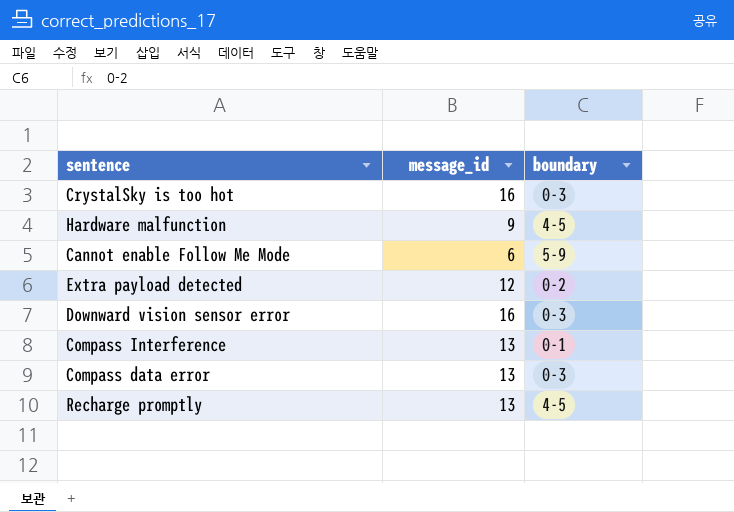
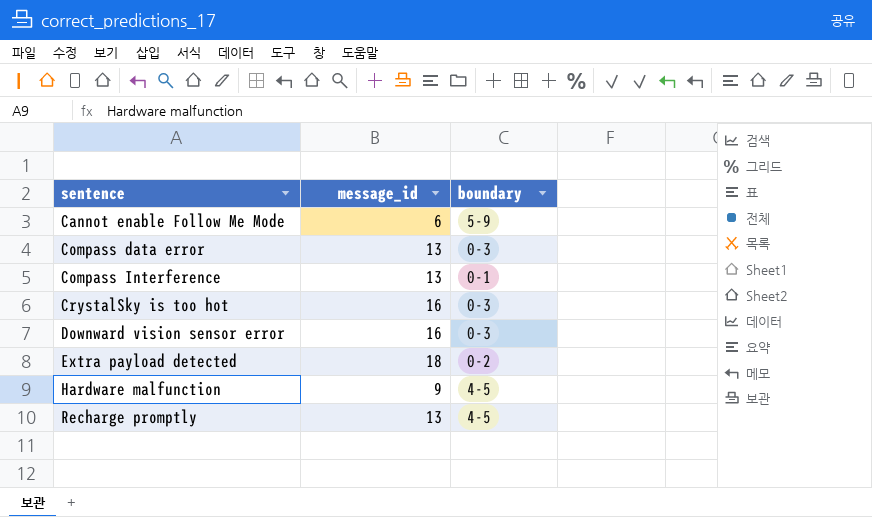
row order: none -> sentence ascending
Extra payload detected | message_id: 12 -> 18

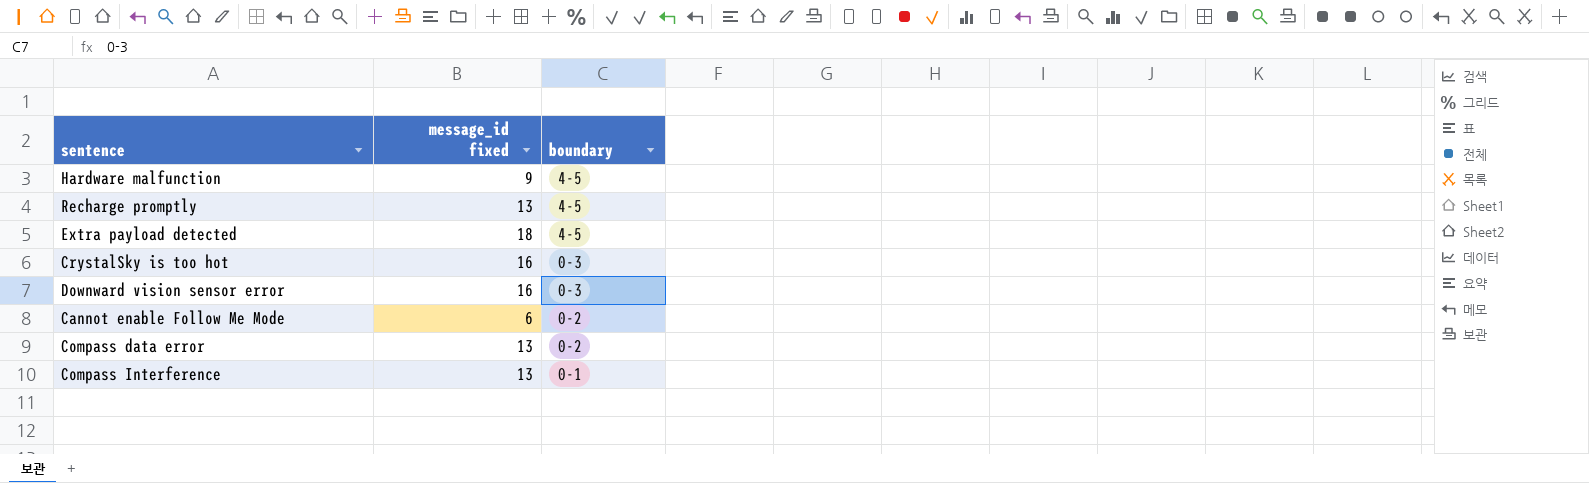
row order: sentence ascending -> boundary descending
column name: message_id -> message_id fixed
Extra payload detected | boundary: 0-2 -> 4-5
Cannot enable Follow Me Mode | boundary: 5-9 -> 0-2
Compass data error | boundary: 0-3 -> 0-2

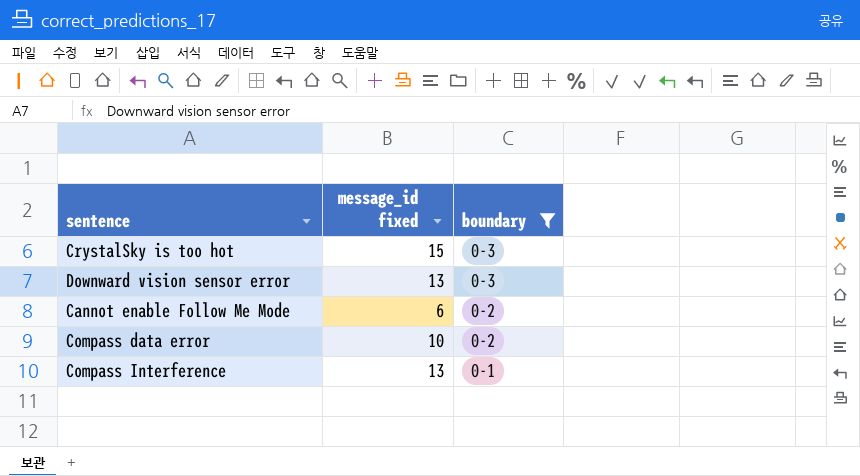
filter: none -> boundary != 4-5
CrystalSky is too hot | message_id fixed: 16 -> 15
Downward vision sensor error | message_id fixed: 16 -> 13
Compass data error | message_id fixed: 13 -> 10

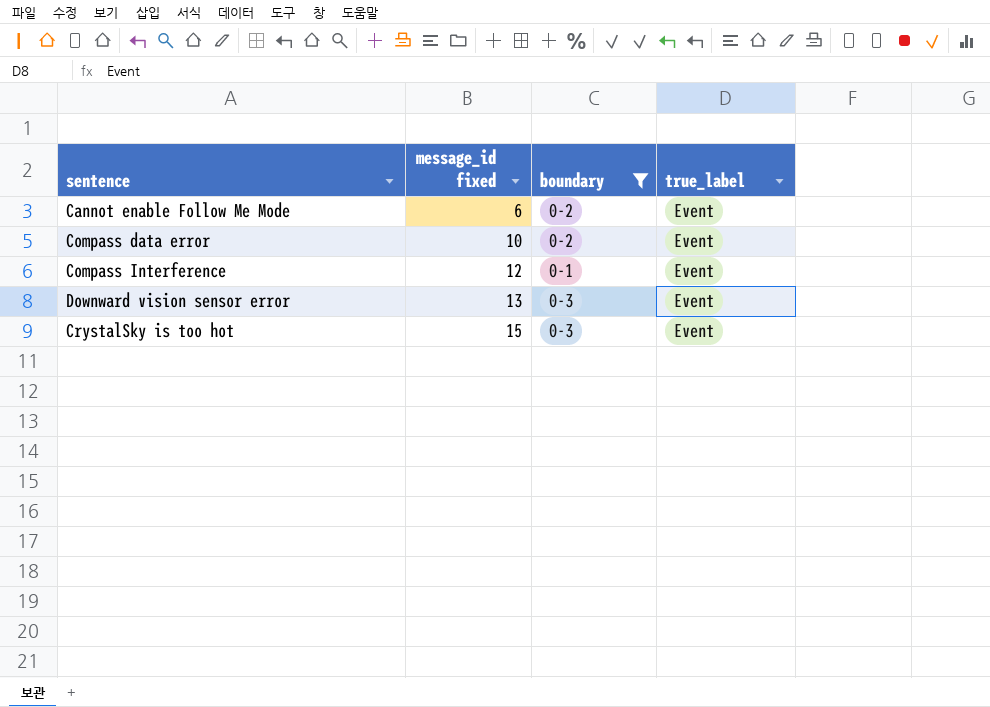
row order: boundary descending -> message_id fixed ascending
column true_label | position: none -> 4
Compass Interference | message_id fixed: 13 -> 12

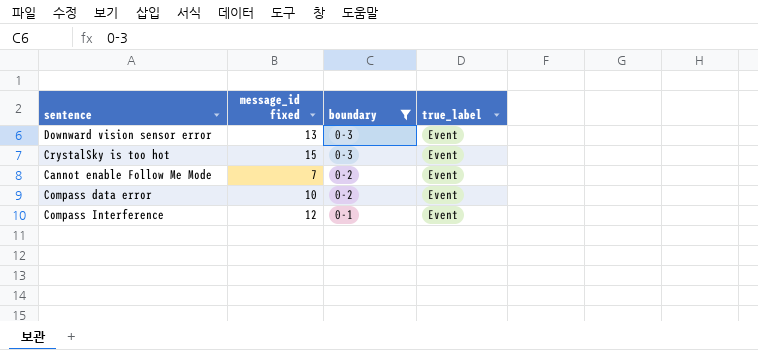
row order: message_id fixed ascending -> boundary descending
Cannot enable Follow Me Mode | message_id fixed: 6 -> 7

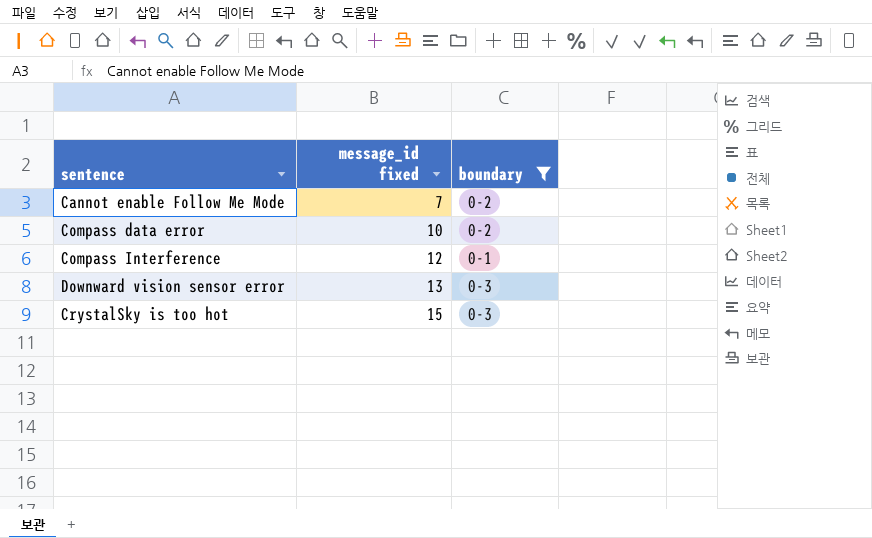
row order: boundary descending -> message_id fixed ascending
column true_label | position: 4 -> none

